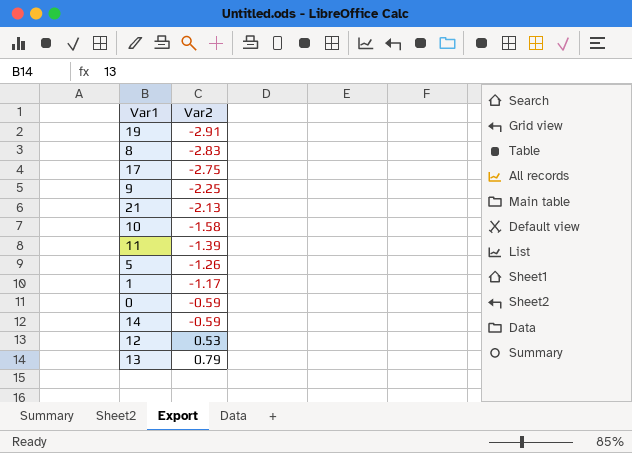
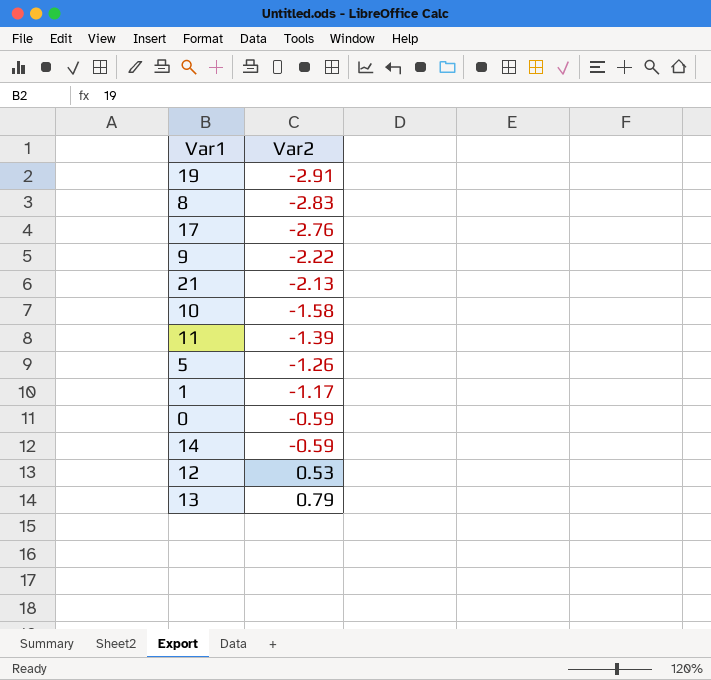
17 | Var2: -2.75 -> -2.76
9 | Var2: -2.25 -> -2.22

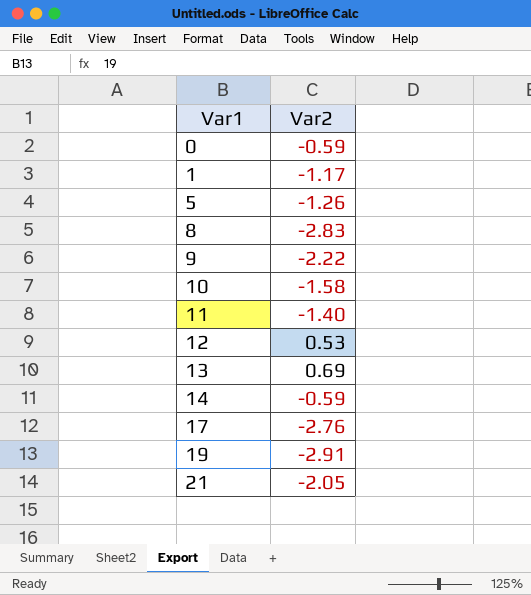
row order: Var2 ascending -> Var1 ascending
11 | Var2: -1.39 -> -1.40
13 | Var2: 0.79 -> 0.69
21 | Var2: -2.13 -> -2.05

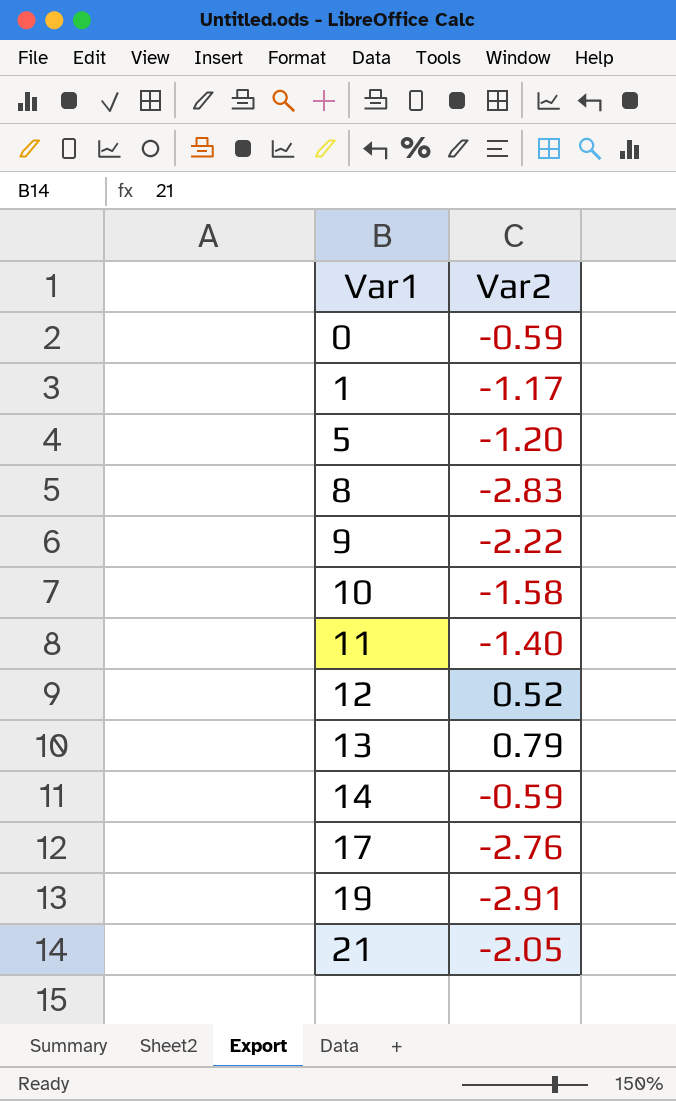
5 | Var2: -1.26 -> -1.20
12 | Var2: 0.53 -> 0.52
13 | Var2: 0.69 -> 0.79

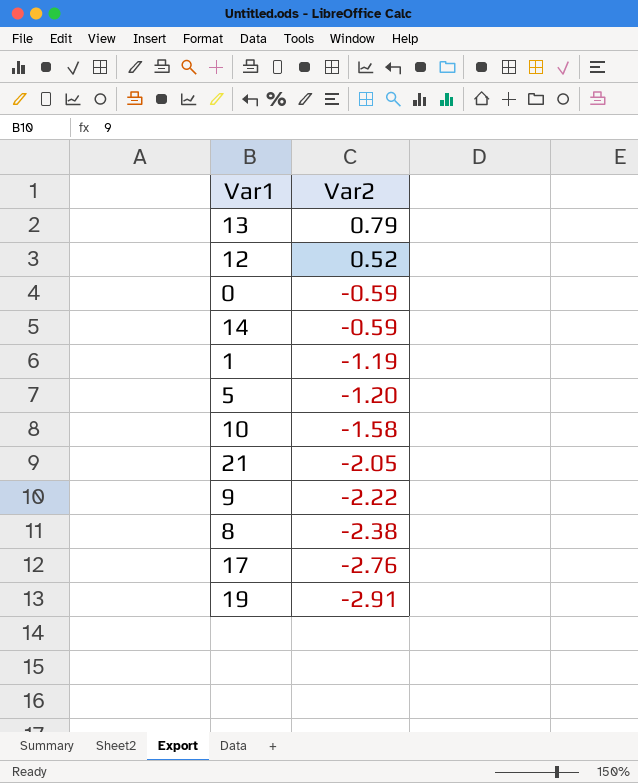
row order: Var1 ascending -> Var2 descending
row 11: -1.40 -> none
1 | Var2: -1.17 -> -1.19
8 | Var2: -2.83 -> -2.38

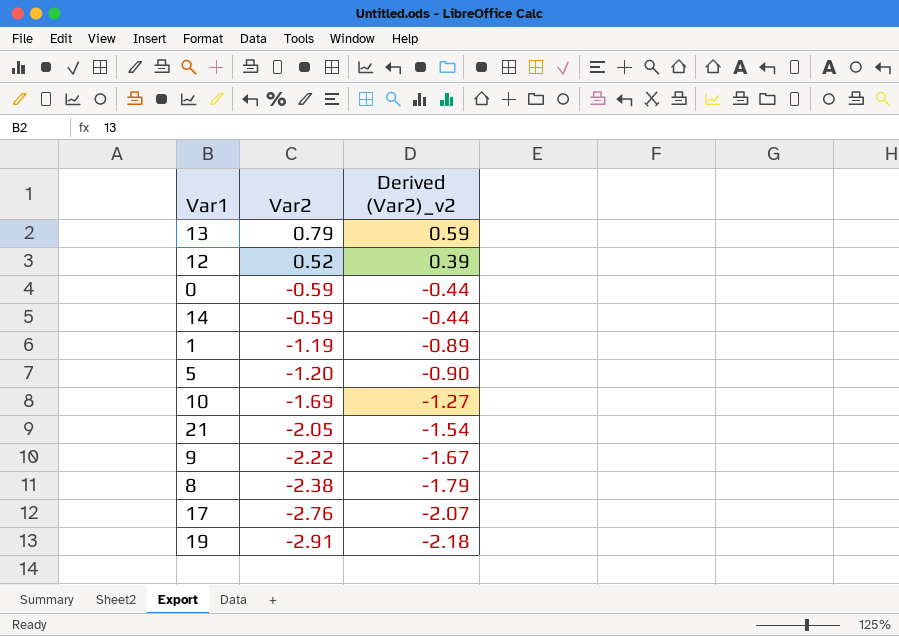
column Derived (Var2)_v2 | formula: none -> [Var2] * 0.75
10 | Var2: -1.58 -> -1.69

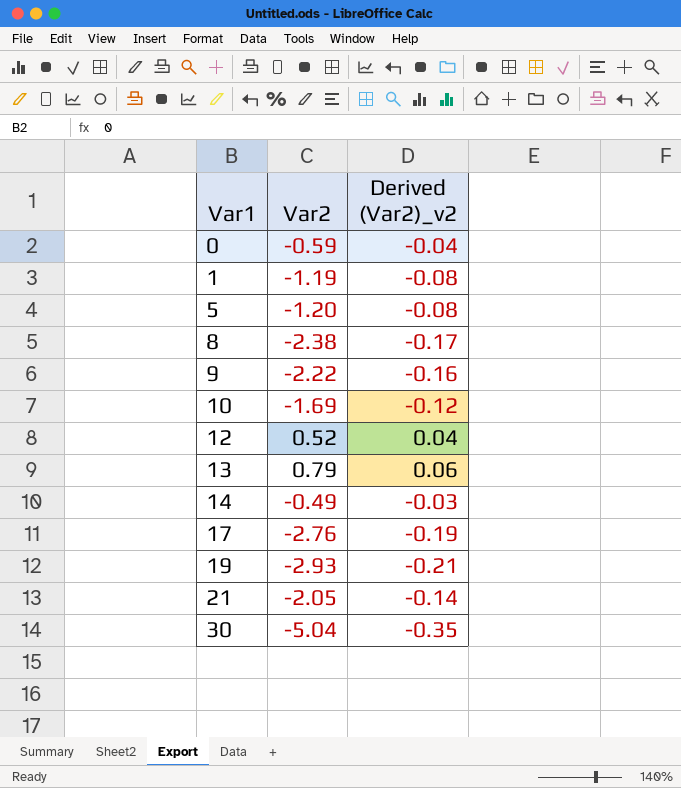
row order: Var2 descending -> Var1 ascending
column Derived (Var2)_v2 | formula: [Var2] * 0.75 -> [Var2] * 0.07
14 | Var2: -0.59 -> -0.49
19 | Var2: -2.91 -> -2.93
row 30: none -> -5.04 | -0.35

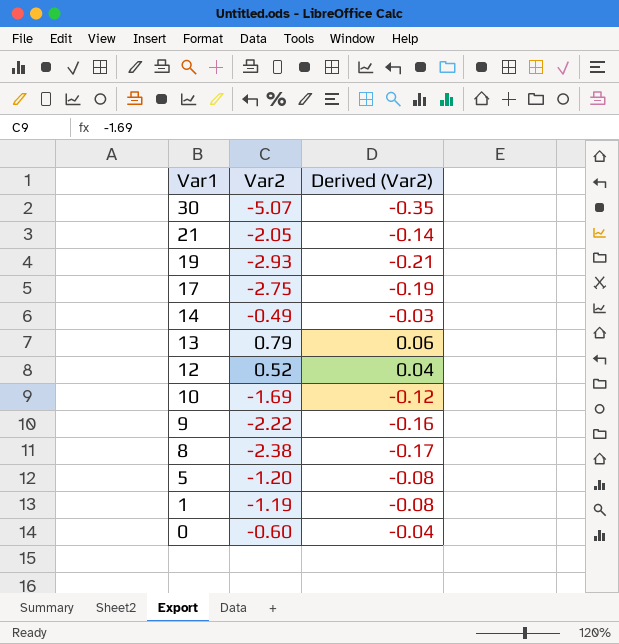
row order: Var1 ascending -> Var1 descending
column name: Derived (Var2)_v2 -> Derived (Var2)
30 | Var2: -5.04 -> -5.07
17 | Var2: -2.76 -> -2.75
0 | Var2: -0.59 -> -0.60

